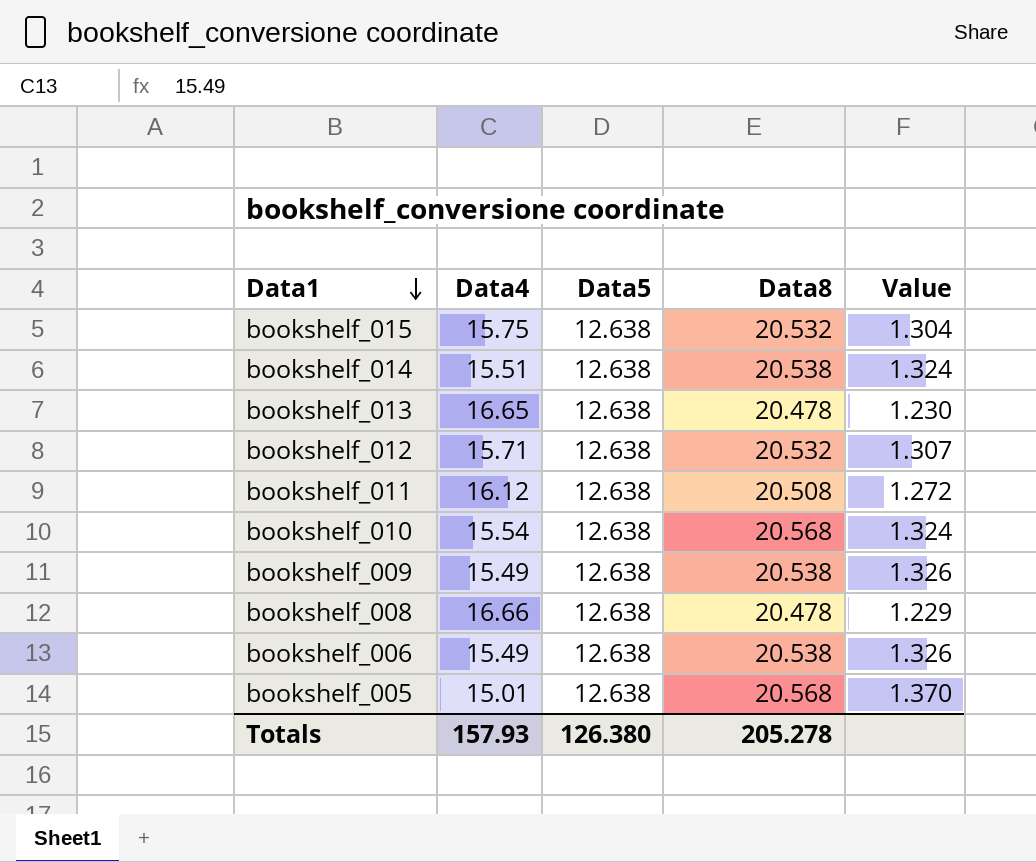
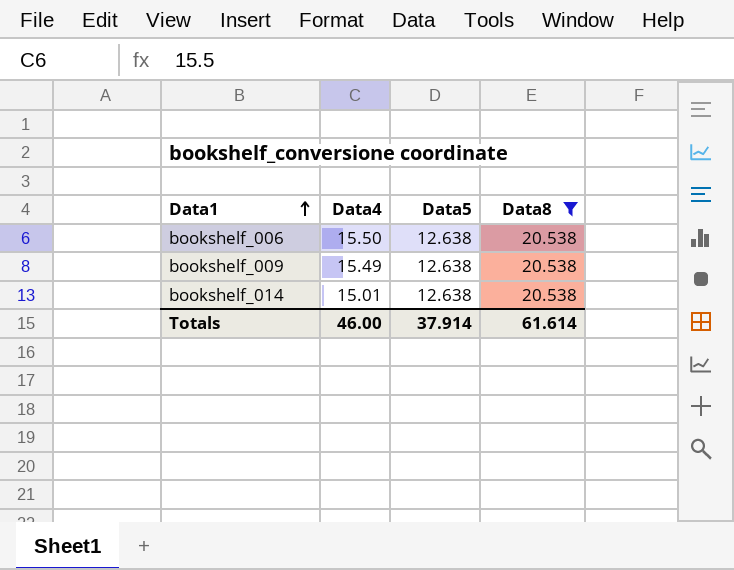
filter: none -> Data8 = 20.538
row order: Data1 descending -> Data1 ascending
column Value | formula: [Data8] / [Data4] -> none
bookshelf_006 | Data4: 15.49 -> 15.50
bookshelf_014 | Data4: 15.51 -> 15.01
Totals | Data4: 157.93 -> 46.00
Totals | Data5: 126.380 -> 37.914
Totals | Data8: 205.278 -> 61.614

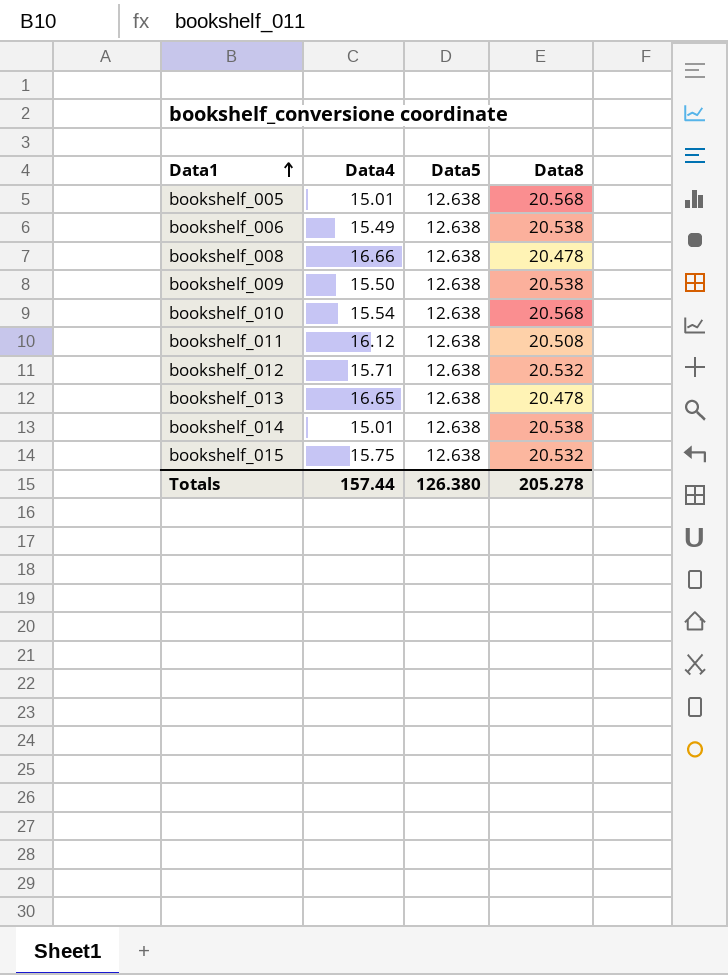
filter: Data8 = 20.538 -> none
bookshelf_006 | Data4: 15.50 -> 15.49
bookshelf_009 | Data4: 15.49 -> 15.50
Totals | Data4: 46.00 -> 157.44
Totals | Data5: 37.914 -> 126.380
Totals | Data8: 61.614 -> 205.278

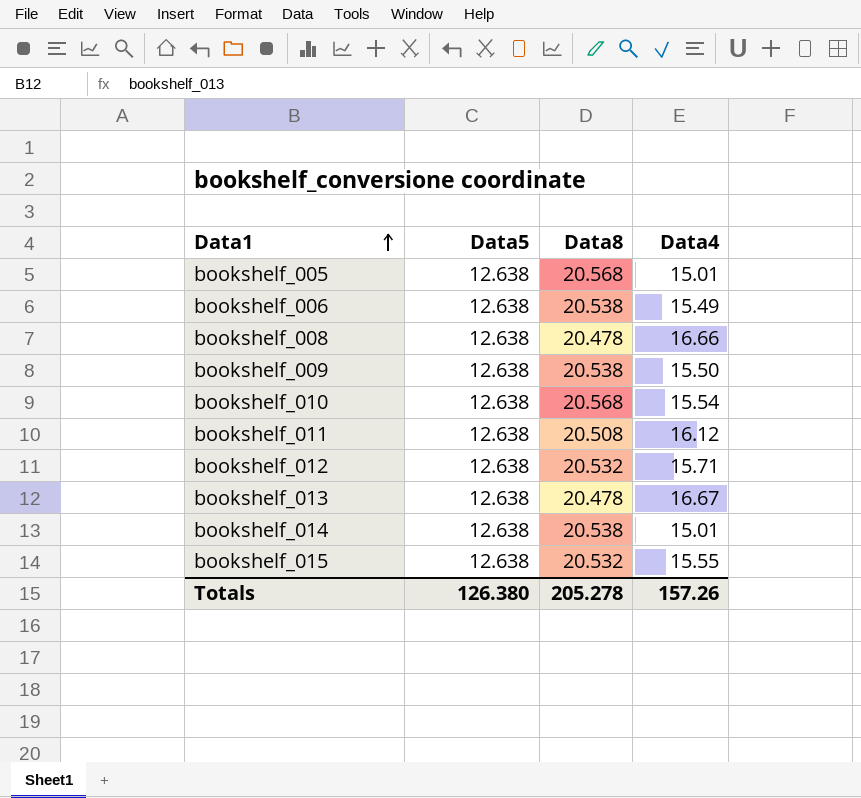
column Data4 | position: 2 -> 4
bookshelf_013 | Data4: 16.65 -> 16.67
bookshelf_015 | Data4: 15.75 -> 15.55
Totals | Data4: 157.44 -> 157.26

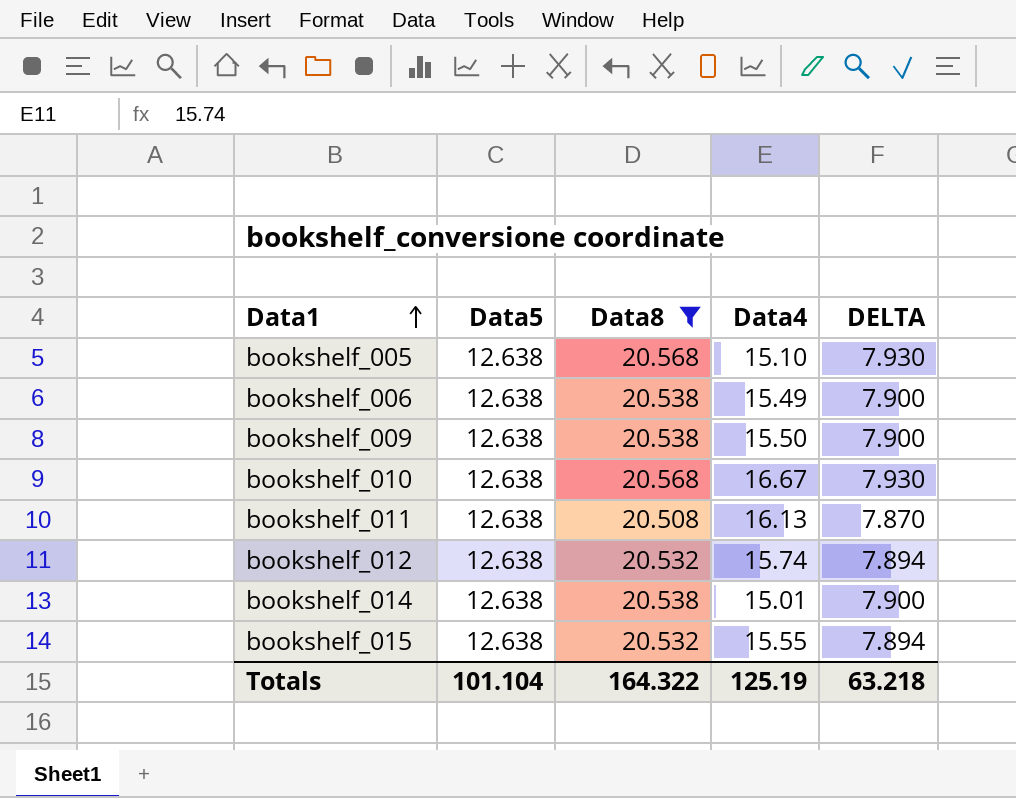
filter: none -> Data8 != 20.478
column DELTA | formula: none -> [Data8] - [Data5]
bookshelf_005 | Data4: 15.01 -> 15.10
bookshelf_010 | Data4: 15.54 -> 16.67
bookshelf_011 | Data4: 16.12 -> 16.13
bookshelf_012 | Data4: 15.71 -> 15.74
Totals | Data5: 126.380 -> 101.104
Totals | Data8: 205.278 -> 164.322
Totals | Data4: 157.26 -> 125.19

